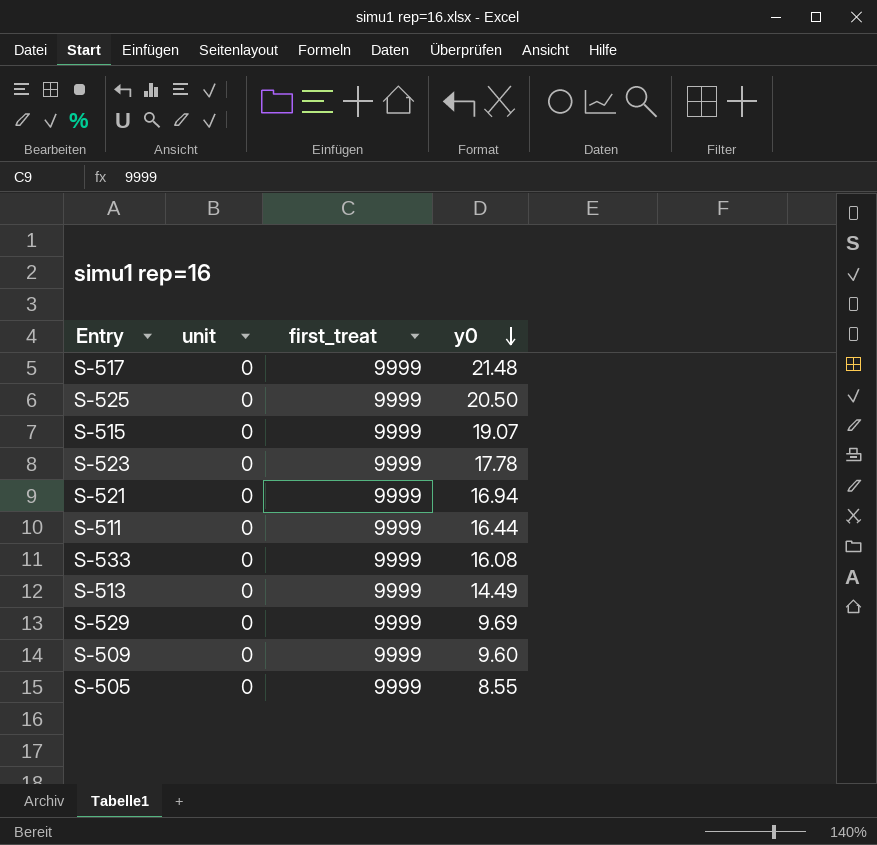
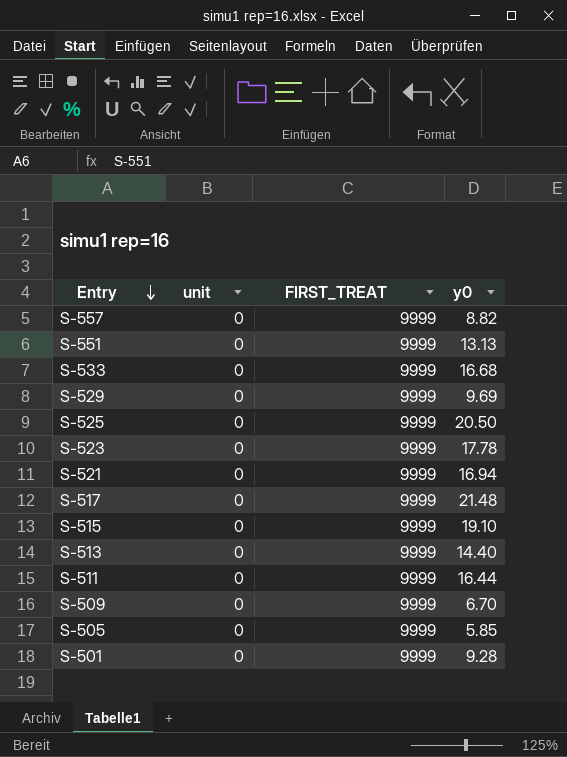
row order: y0 descending -> Entry descending
column name: first_treat -> FIRST_TREAT
row S-557: none -> 0 | 9999 | 8.82
row S-551: none -> 0 | 9999 | 13.13
S-533 | y0: 16.08 -> 16.68
S-515 | y0: 19.07 -> 19.10
S-513 | y0: 14.49 -> 14.40
S-509 | y0: 9.60 -> 6.70
S-505 | y0: 8.55 -> 5.85
row S-501: none -> 0 | 9999 | 9.28

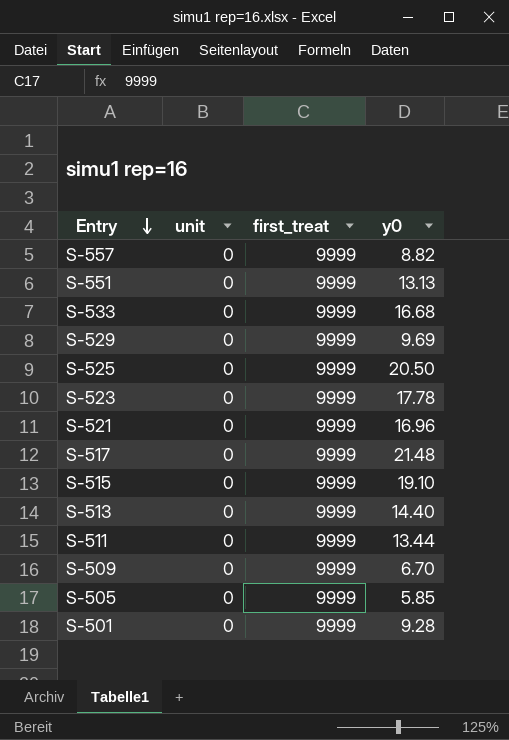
column name: FIRST_TREAT -> first_treat
S-521 | y0: 16.94 -> 16.96
S-511 | y0: 16.44 -> 13.44

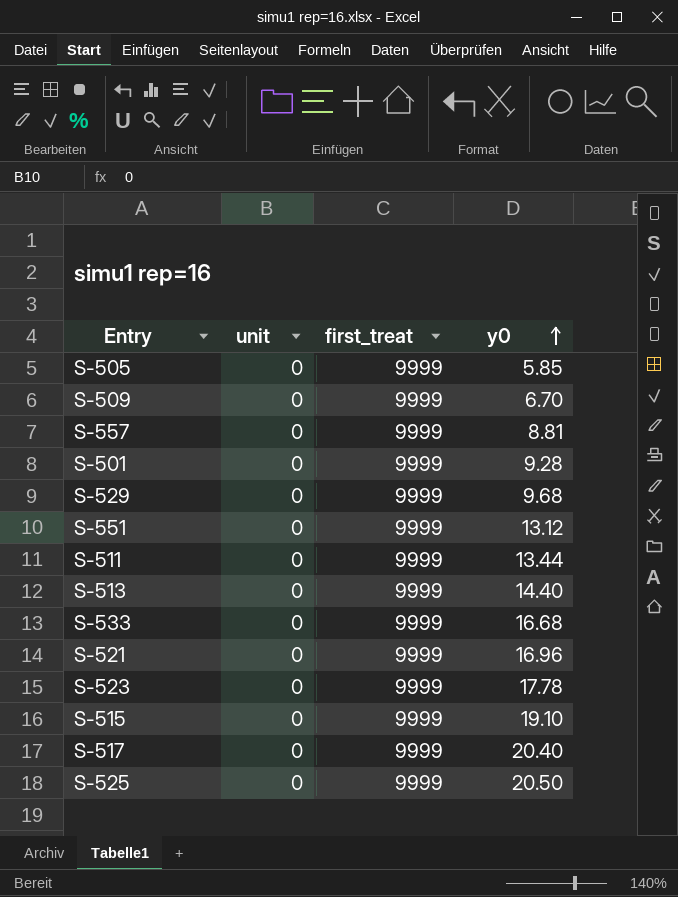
row order: Entry descending -> y0 ascending
S-557 | y0: 8.82 -> 8.81
S-529 | y0: 9.69 -> 9.68
S-551 | y0: 13.13 -> 13.12
S-517 | y0: 21.48 -> 20.40

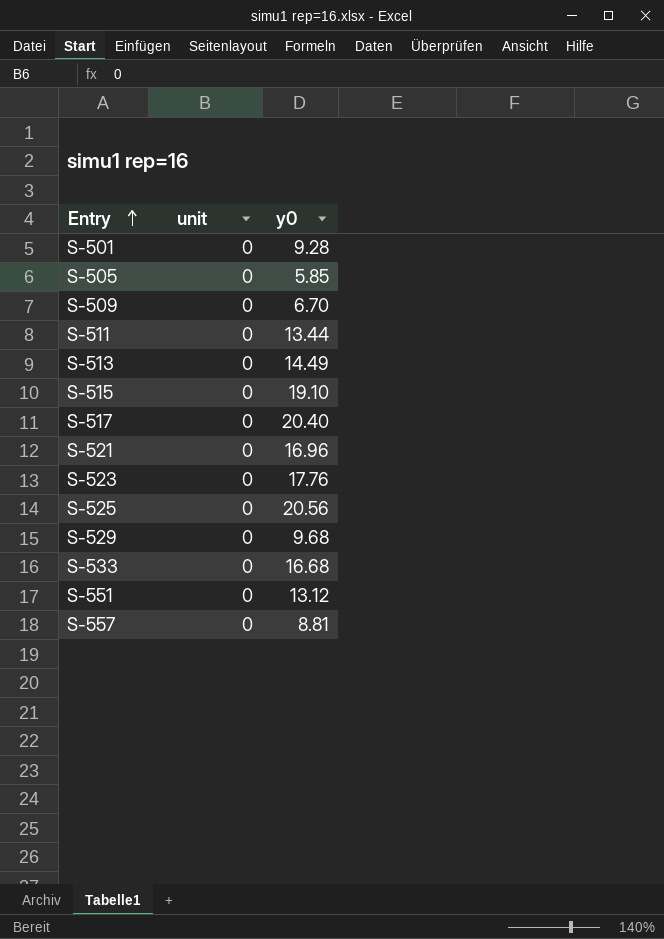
row order: y0 ascending -> Entry ascending
column first_treat | position: 3 -> none
S-513 | y0: 14.40 -> 14.49
S-523 | y0: 17.78 -> 17.76
S-525 | y0: 20.50 -> 20.56

